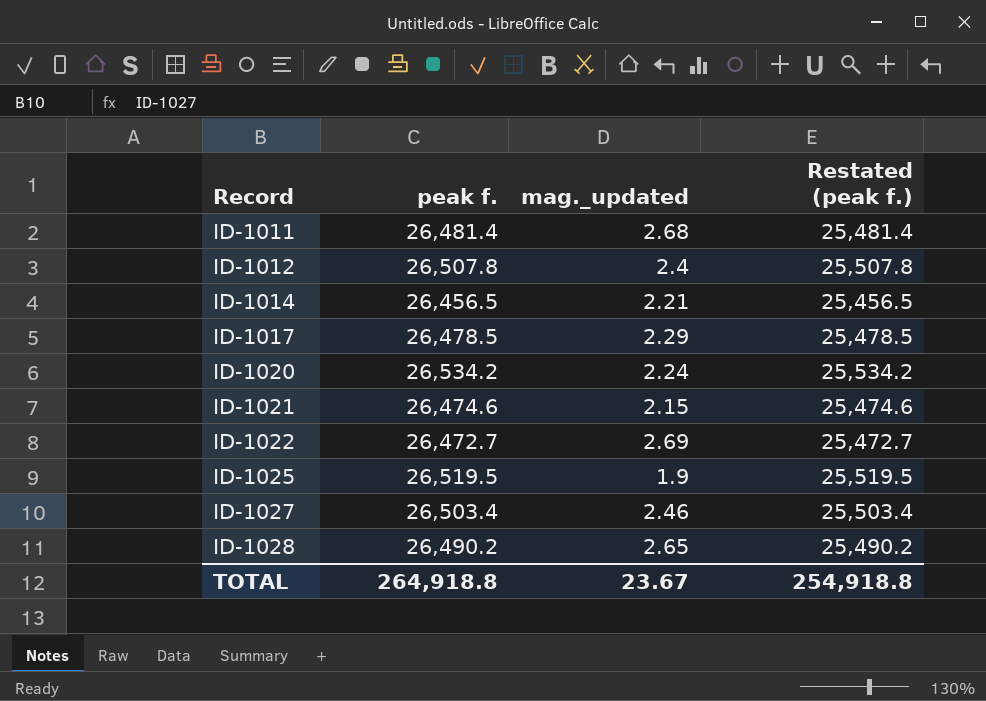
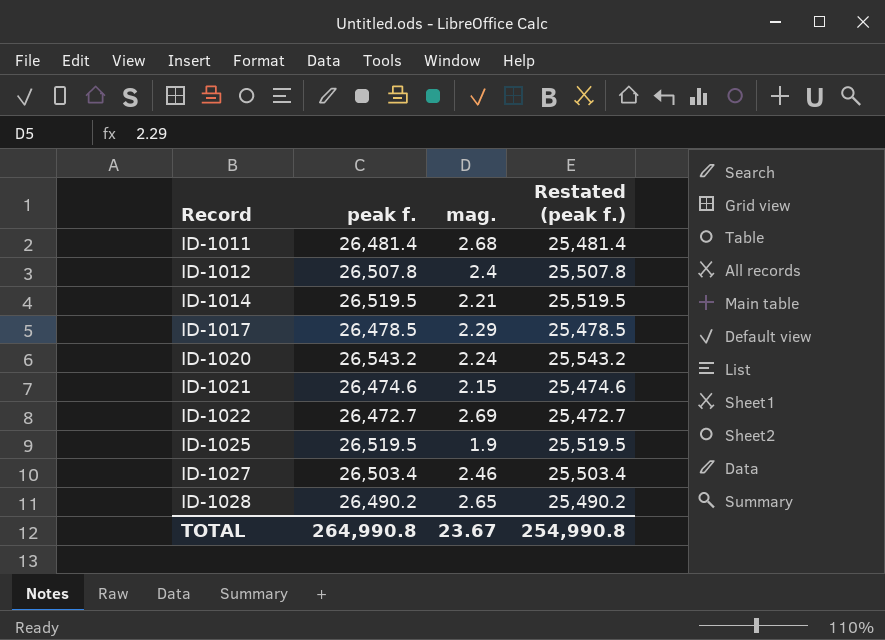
column name: mag._updated -> mag.
ID-1014 | peak f.: 26,456.5 -> 26,519.5
ID-1014 | Restated (peak f.): 25,456.5 -> 25,519.5
ID-1020 | peak f.: 26,534.2 -> 26,543.2
ID-1020 | Restated (peak f.): 25,534.2 -> 25,543.2
TOTAL | peak f.: 264,918.8 -> 264,990.8
TOTAL | Restated (peak f.): 254,918.8 -> 254,990.8

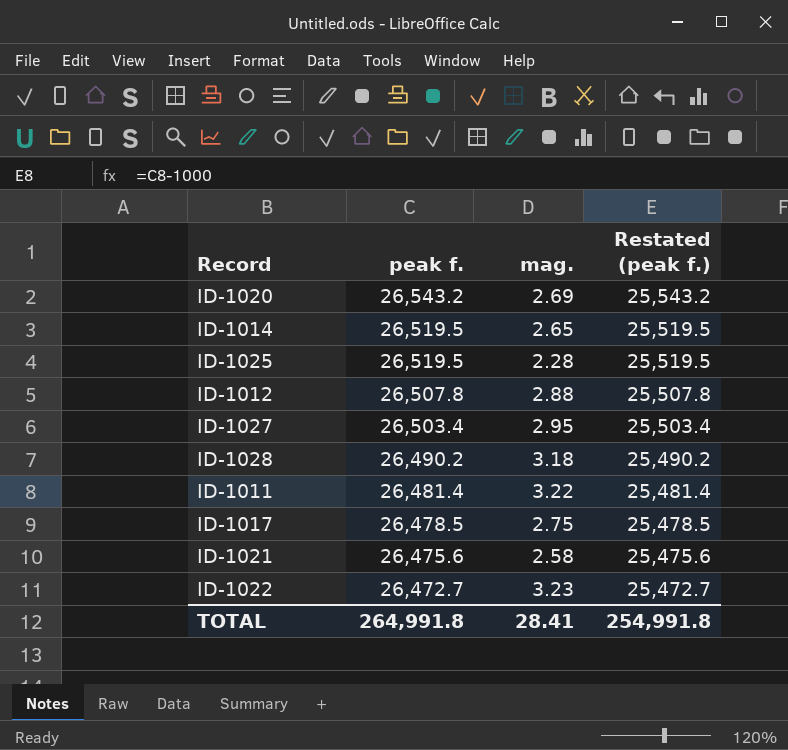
row order: Record ascending -> peak f. descending
ID-1020 | mag.: 2.24 -> 2.69
ID-1014 | mag.: 2.21 -> 2.65
ID-1025 | mag.: 1.9 -> 2.28
ID-1012 | mag.: 2.4 -> 2.88
ID-1027 | mag.: 2.46 -> 2.95
ID-1028 | mag.: 2.65 -> 3.18
ID-1011 | mag.: 2.68 -> 3.22
ID-1017 | mag.: 2.29 -> 2.75
ID-1021 | peak f.: 26,474.6 -> 26,475.6
ID-1021 | mag.: 2.15 -> 2.58
ID-1021 | Restated (peak f.): 25,474.6 -> 25,475.6
ID-1022 | mag.: 2.69 -> 3.23
TOTAL | peak f.: 264,990.8 -> 264,991.8
TOTAL | mag.: 23.67 -> 28.41
TOTAL | Restated (peak f.): 254,990.8 -> 254,991.8

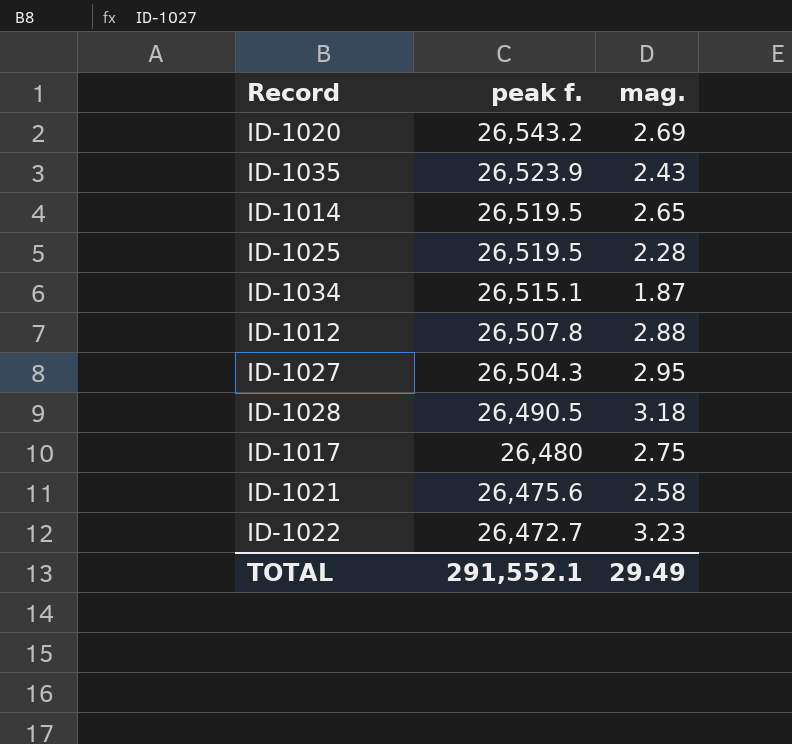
column Restated (peak f.) | formula: [peak f.] - 1000 -> none
row ID-1011: 26,481.4 | 3.22 | 25,481.4 -> none
row ID-1035: none -> 26,523.9 | 2.43
row ID-1034: none -> 26,515.1 | 1.87
ID-1027 | peak f.: 26,503.4 -> 26,504.3
ID-1028 | peak f.: 26,490.2 -> 26,490.5
ID-1017 | peak f.: 26,478.5 -> 26,480
TOTAL | peak f.: 264,991.8 -> 291,552.1
TOTAL | mag.: 28.41 -> 29.49

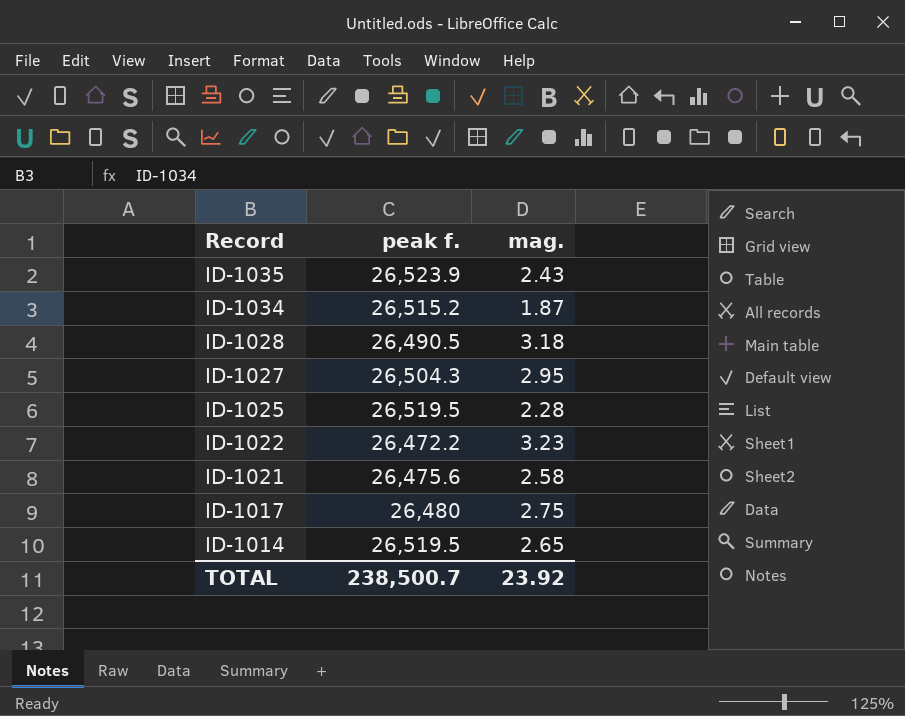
row order: peak f. descending -> Record descending
row ID-1020: 26,543.2 | 2.69 -> none
row ID-1012: 26,507.8 | 2.88 -> none
ID-1034 | peak f.: 26,515.1 -> 26,515.2
ID-1022 | peak f.: 26,472.7 -> 26,472.2
TOTAL | peak f.: 291,552.1 -> 238,500.7
TOTAL | mag.: 29.49 -> 23.92

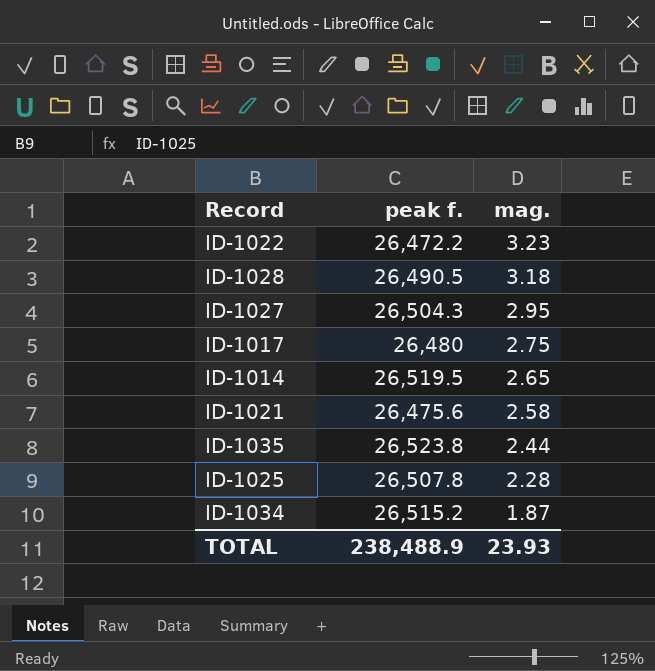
row order: Record descending -> mag. descending
ID-1035 | peak f.: 26,523.9 -> 26,523.8
ID-1035 | mag.: 2.43 -> 2.44
ID-1025 | peak f.: 26,519.5 -> 26,507.8
TOTAL | peak f.: 238,500.7 -> 238,488.9
TOTAL | mag.: 23.92 -> 23.93

